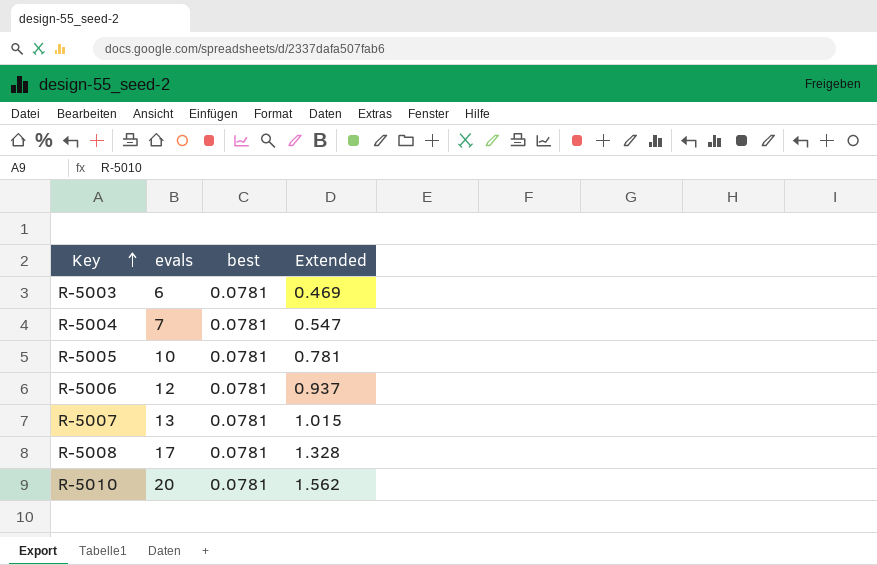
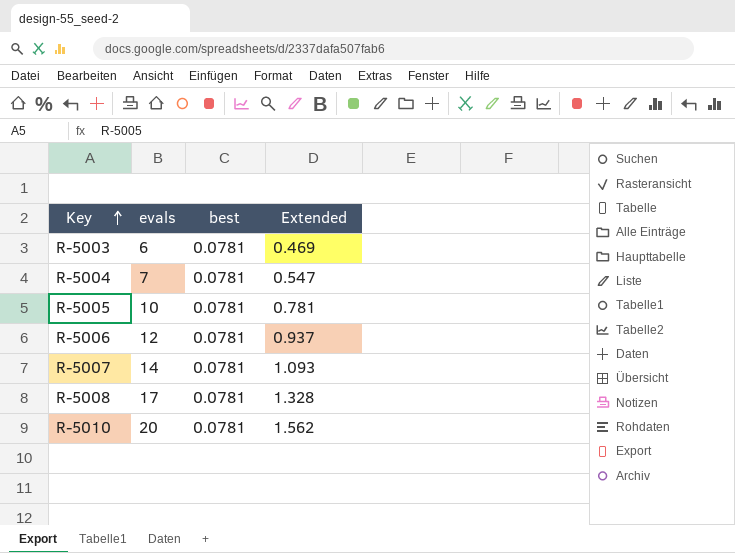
R-5007 | evals: 13 -> 14
R-5007 | Extended: 1.015 -> 1.093

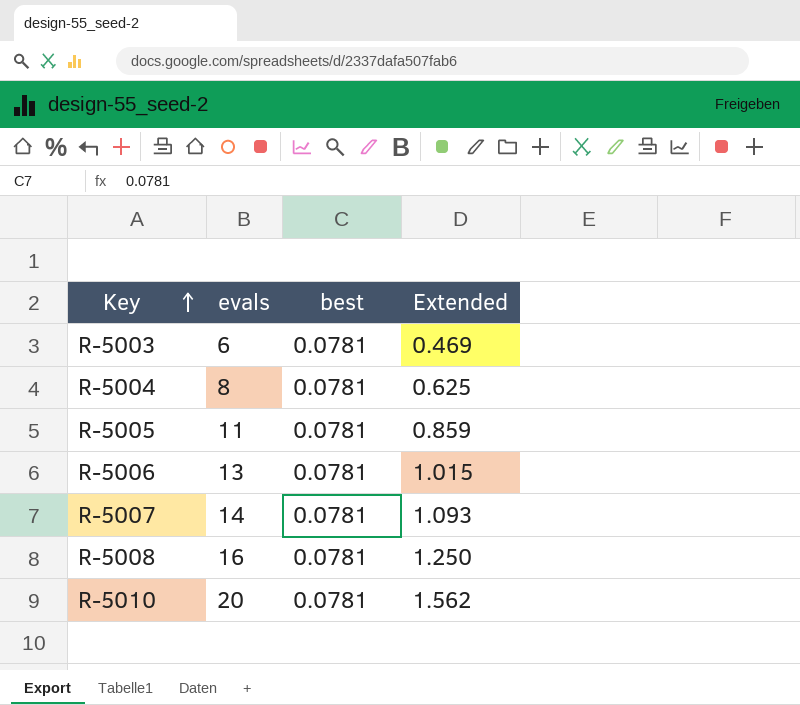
R-5004 | evals: 7 -> 8
R-5004 | Extended: 0.547 -> 0.625
R-5005 | evals: 10 -> 11
R-5005 | Extended: 0.781 -> 0.859
R-5006 | evals: 12 -> 13
R-5006 | Extended: 0.937 -> 1.015
R-5008 | evals: 17 -> 16
R-5008 | Extended: 1.328 -> 1.250

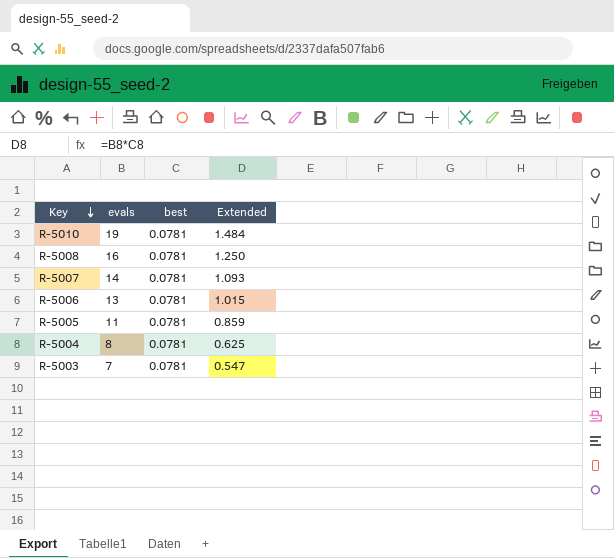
row order: Key ascending -> Key descending
R-5010 | evals: 20 -> 19
R-5010 | Extended: 1.562 -> 1.484
R-5003 | evals: 6 -> 7
R-5003 | Extended: 0.469 -> 0.547

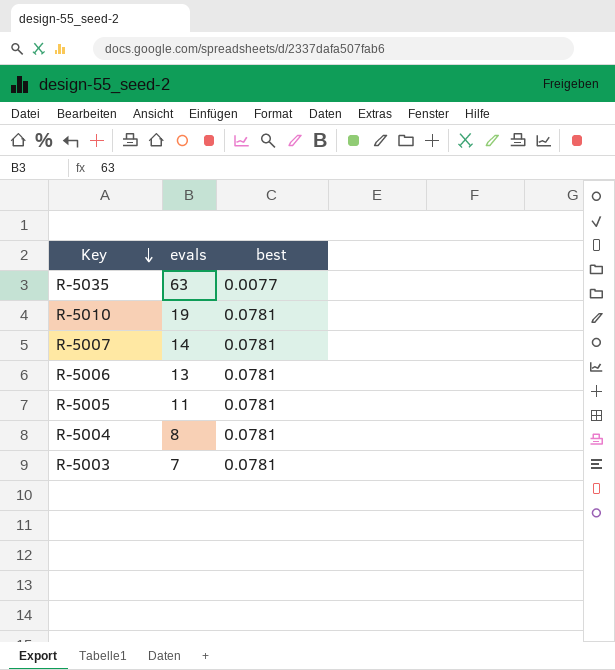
column Extended | formula: [evals] * [best] -> none
row R-5008: 16 | 0.0781 | 1.250 -> none
row R-5035: none -> 63 | 0.0077

